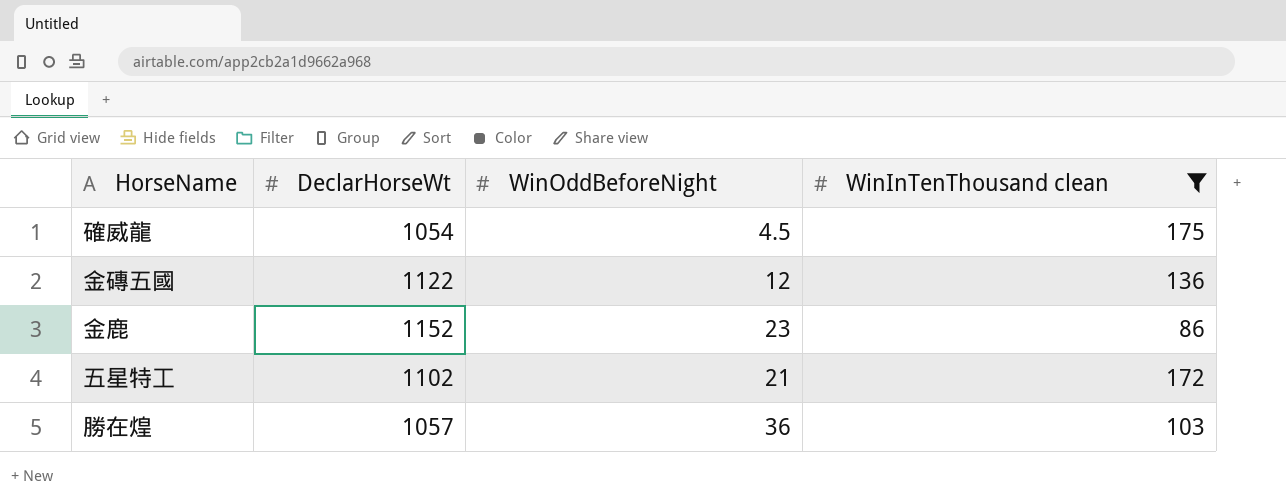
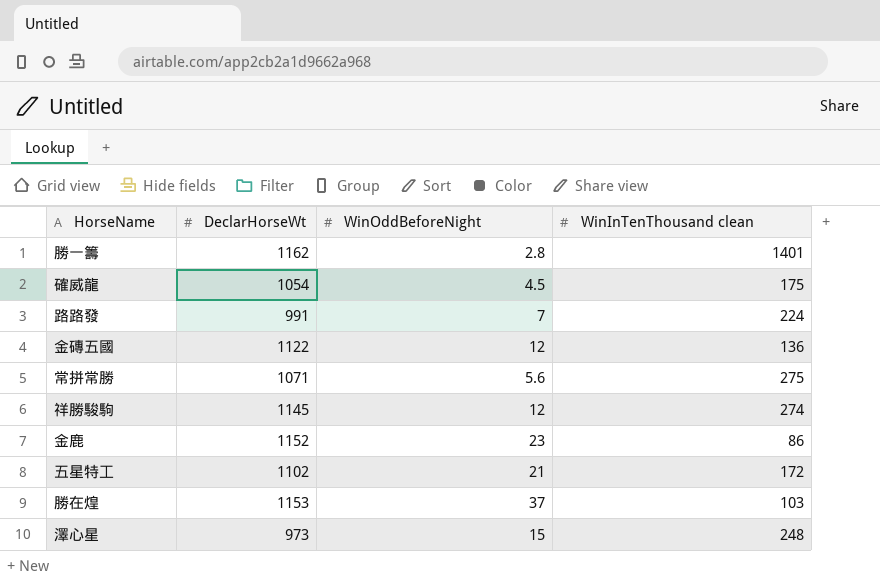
filter: WinInTenThousand clean <= 175 -> none
勝在煌 | DeclarHorseWt: 1057 -> 1153
勝在煌 | WinOddBeforeNight: 36 -> 37

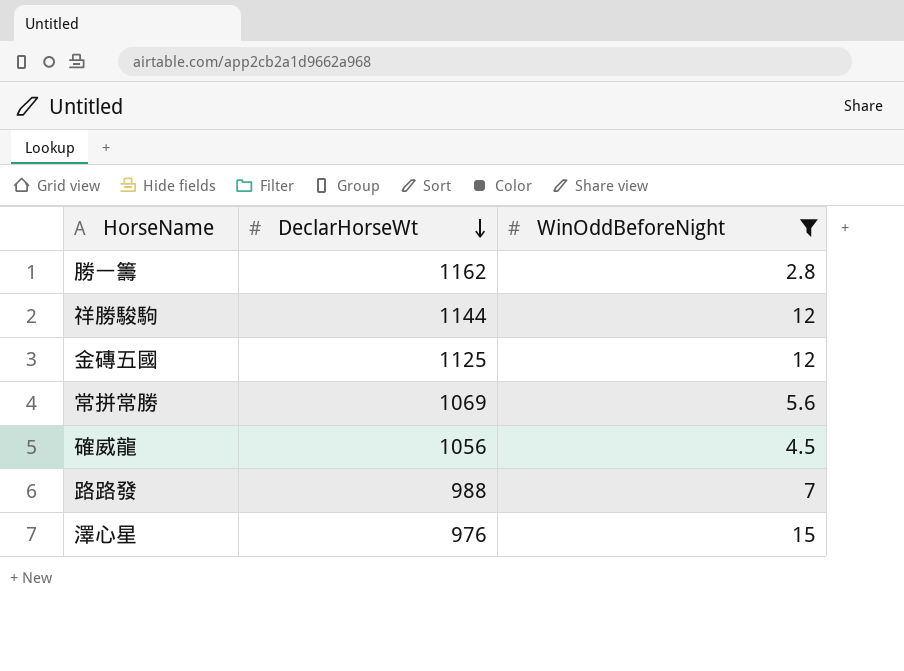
filter: none -> WinOddBeforeNight <= 15
row order: none -> DeclarHorseWt descending
column WinInTenThousand clean | position: 4 -> none
祥勝駿駒 | DeclarHorseWt: 1145 -> 1144
金磚五國 | DeclarHorseWt: 1122 -> 1125
常拼常勝 | DeclarHorseWt: 1071 -> 1069
確威龍 | DeclarHorseWt: 1054 -> 1056
路路發 | DeclarHorseWt: 991 -> 988
澤心星 | DeclarHorseWt: 973 -> 976

